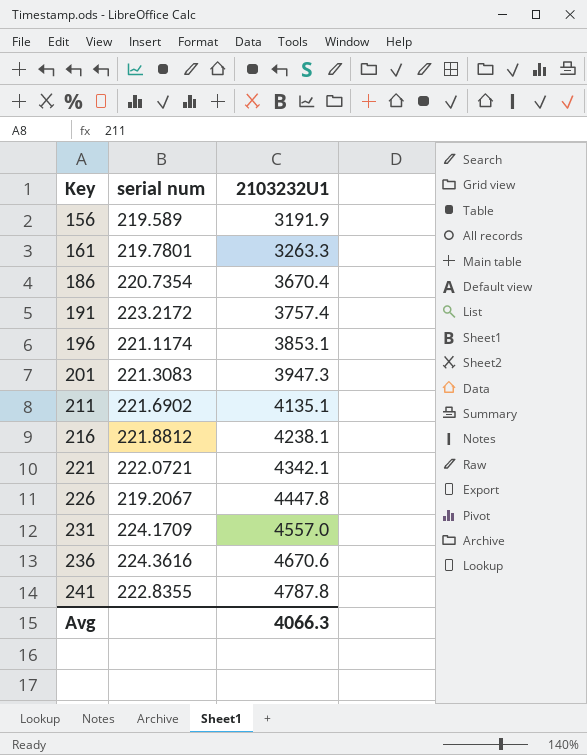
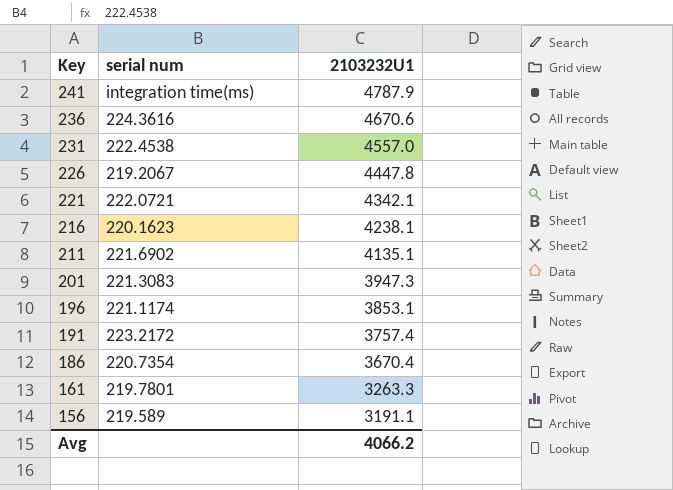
row order: Key ascending -> Key descending
241 | serial num: 222.8355 -> integration time(ms)
241 | 2103232U1: 4787.8 -> 4787.9
231 | serial num: 224.1709 -> 222.4538
216 | serial num: 221.8812 -> 220.1623
156 | 2103232U1: 3191.9 -> 3191.1
Avg | 2103232U1: 4066.3 -> 4066.2

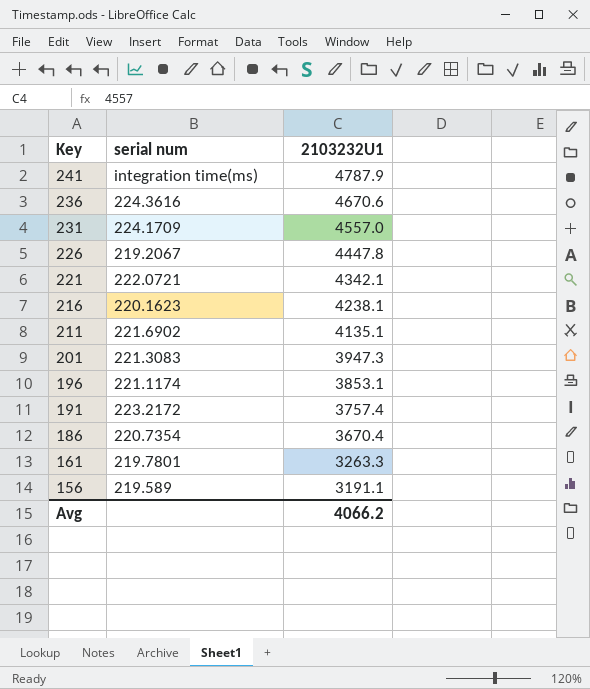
231 | serial num: 222.4538 -> 224.1709

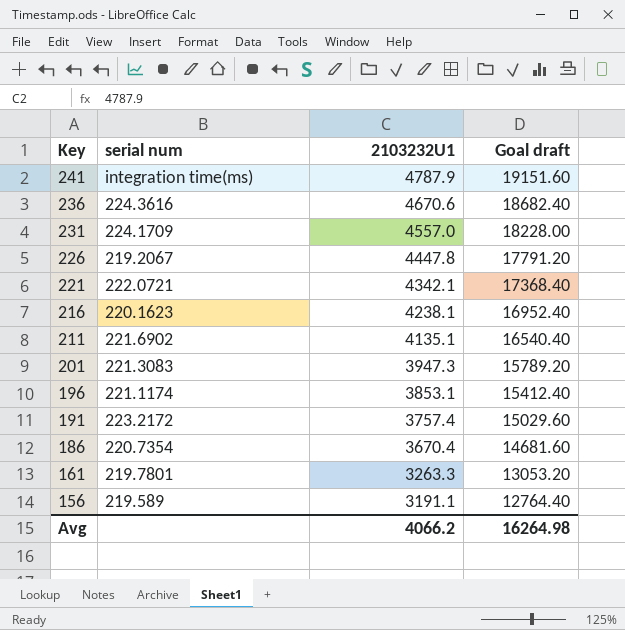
column Goal draft | formula: none -> [2103232U1] * 4

